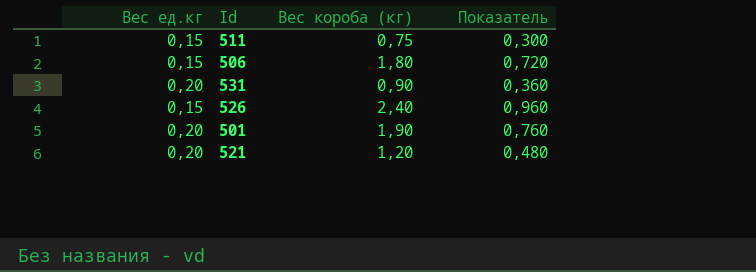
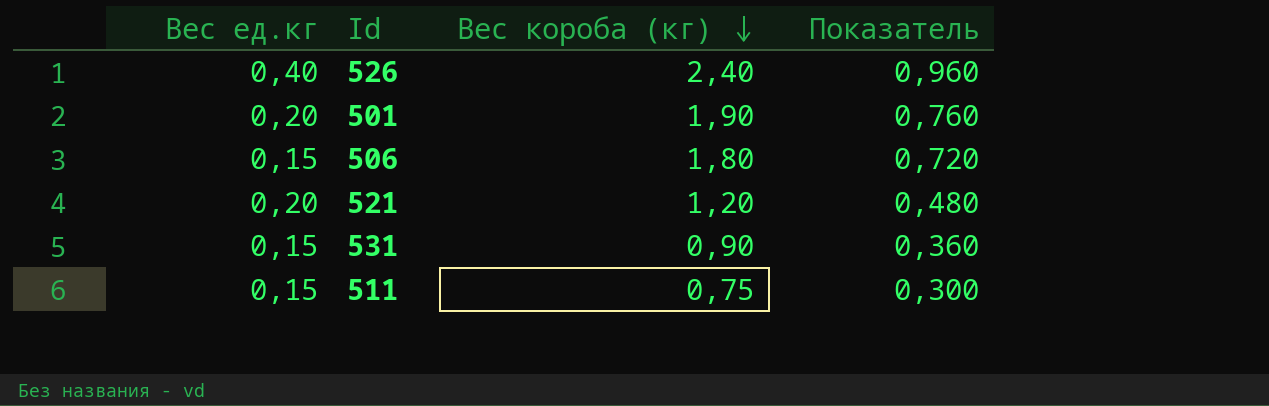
row order: none -> Вес короба (кг) descending
526 | Вес ед.кг: 0,15 -> 0,40
531 | Вес ед.кг: 0,20 -> 0,15

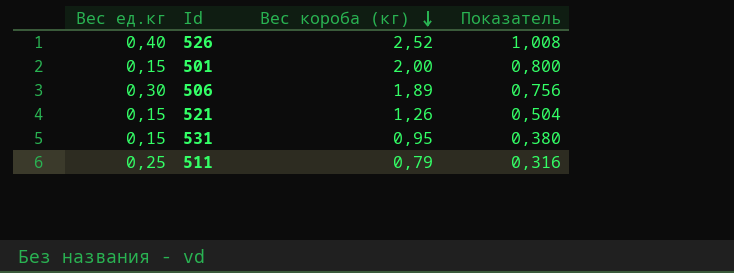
526 | Вес короба (кг): 2,40 -> 2,52
526 | Показатель: 0,960 -> 1,008
501 | Вес ед.кг: 0,20 -> 0,15
501 | Вес короба (кг): 1,90 -> 2,00
501 | Показатель: 0,760 -> 0,800
506 | Вес ед.кг: 0,15 -> 0,30
506 | Вес короба (кг): 1,80 -> 1,89
506 | Показатель: 0,720 -> 0,756
521 | Вес ед.кг: 0,20 -> 0,15
521 | Вес короба (кг): 1,20 -> 1,26
521 | Показатель: 0,480 -> 0,504
531 | Вес короба (кг): 0,90 -> 0,95
531 | Показатель: 0,360 -> 0,380
511 | Вес ед.кг: 0,15 -> 0,25
511 | Вес короба (кг): 0,75 -> 0,79
511 | Показатель: 0,300 -> 0,316

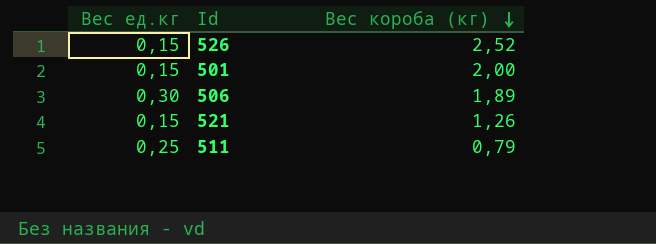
column Показатель | formula: [Вес короба (кг)] * 0,4 -> none
row 531: 0,15 | 0,95 | 0,380 -> none
526 | Вес ед.кг: 0,40 -> 0,15

